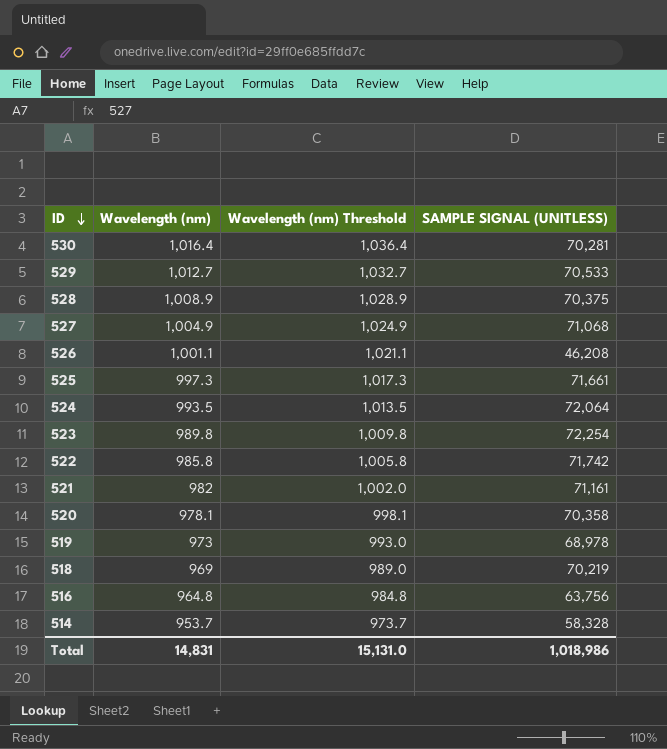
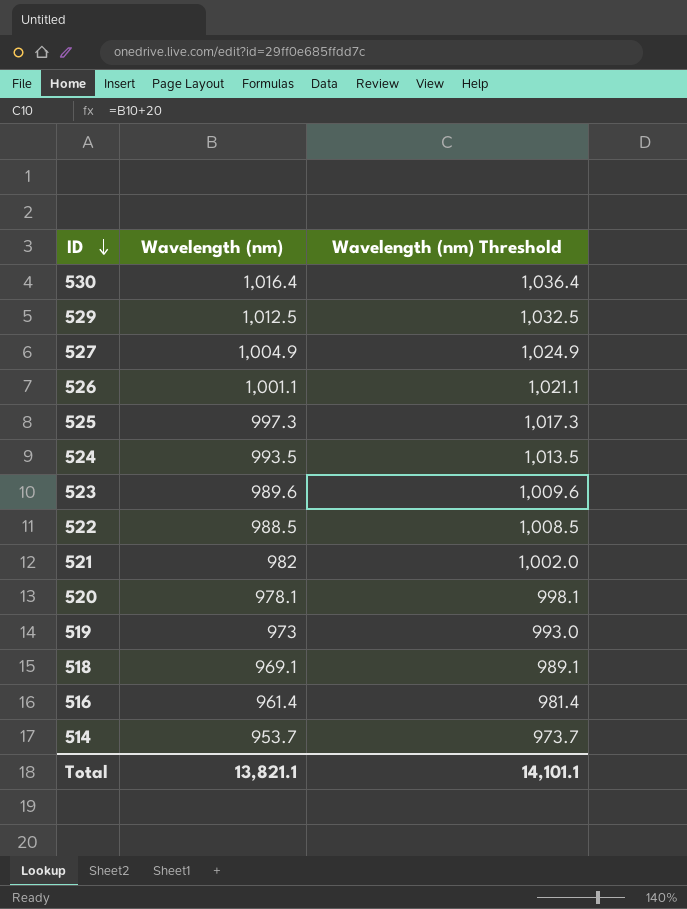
column SAMPLE SIGNAL (UNITLESS) | position: 4 -> none
row 528: 1,008.9 | 1,028.9 | 70,375 -> none
529 | Wavelength (nm): 1,012.7 -> 1,012.5
529 | Wavelength (nm) Threshold: 1,032.7 -> 1,032.5
523 | Wavelength (nm): 989.8 -> 989.6
523 | Wavelength (nm) Threshold: 1,009.8 -> 1,009.6
522 | Wavelength (nm): 985.8 -> 988.5
522 | Wavelength (nm) Threshold: 1,005.8 -> 1,008.5
518 | Wavelength (nm): 969 -> 969.1
518 | Wavelength (nm) Threshold: 989.0 -> 989.1
516 | Wavelength (nm): 964.8 -> 961.4
516 | Wavelength (nm) Threshold: 984.8 -> 981.4
Total | Wavelength (nm): 14,831 -> 13,821.1
Total | Wavelength (nm) Threshold: 15,131.0 -> 14,101.1

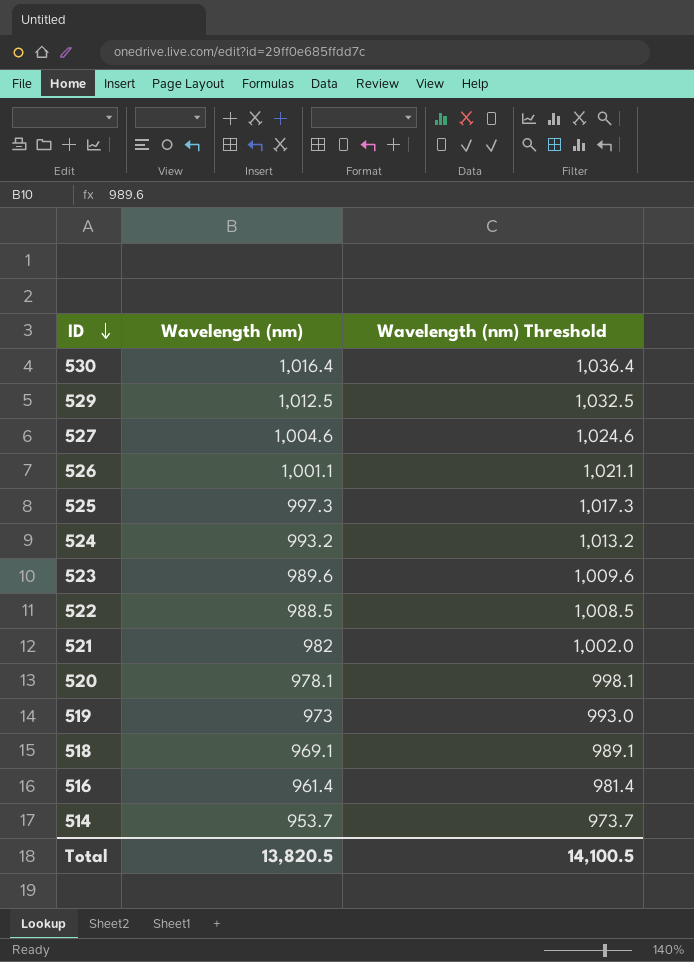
527 | Wavelength (nm): 1,004.9 -> 1,004.6
527 | Wavelength (nm) Threshold: 1,024.9 -> 1,024.6
524 | Wavelength (nm): 993.5 -> 993.2
524 | Wavelength (nm) Threshold: 1,013.5 -> 1,013.2
Total | Wavelength (nm): 13,821.1 -> 13,820.5
Total | Wavelength (nm) Threshold: 14,101.1 -> 14,100.5

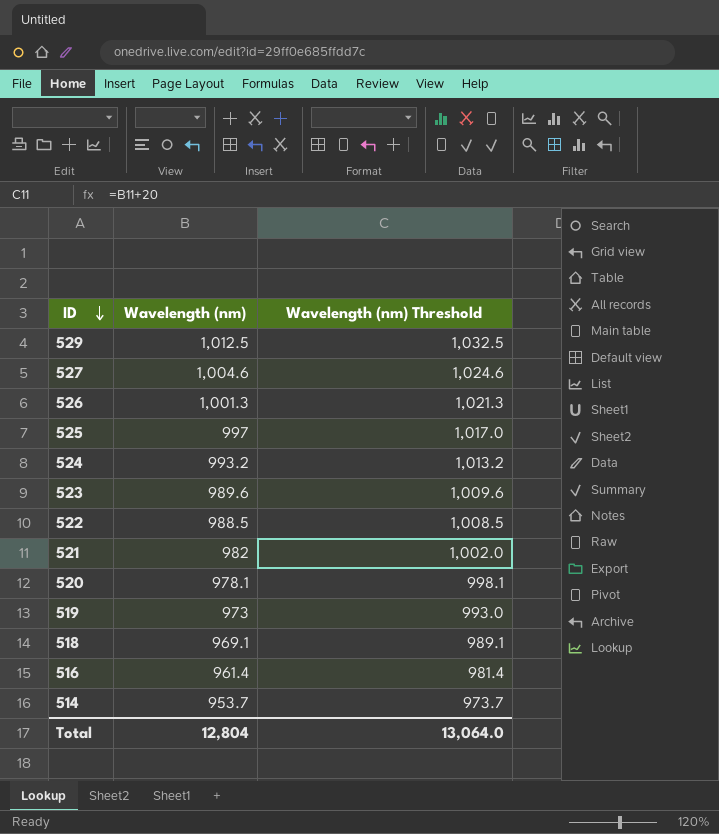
row 530: 1,016.4 | 1,036.4 -> none
526 | Wavelength (nm): 1,001.1 -> 1,001.3
526 | Wavelength (nm) Threshold: 1,021.1 -> 1,021.3
525 | Wavelength (nm): 997.3 -> 997
525 | Wavelength (nm) Threshold: 1,017.3 -> 1,017.0
Total | Wavelength (nm): 13,820.5 -> 12,804
Total | Wavelength (nm) Threshold: 14,100.5 -> 13,064.0

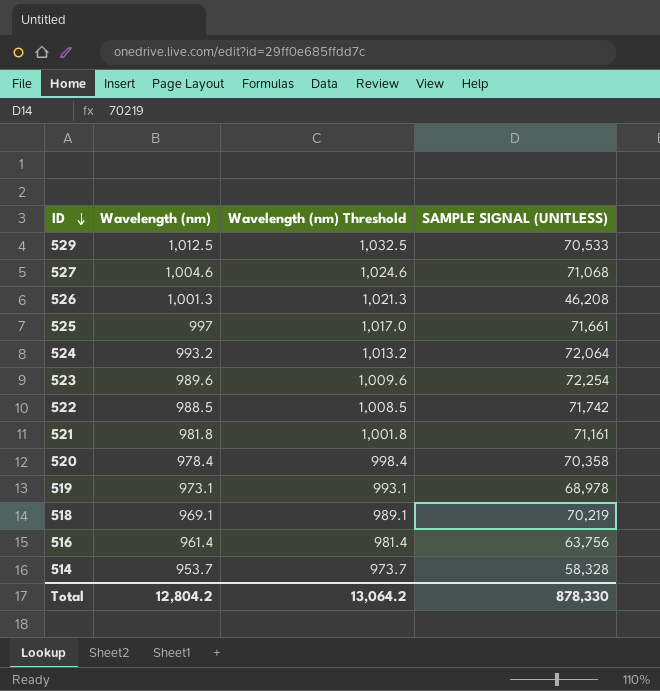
column SAMPLE SIGNAL (UNITLESS) | position: none -> 4
521 | Wavelength (nm): 982 -> 981.8
521 | Wavelength (nm) Threshold: 1,002.0 -> 1,001.8
520 | Wavelength (nm): 978.1 -> 978.4
520 | Wavelength (nm) Threshold: 998.1 -> 998.4
519 | Wavelength (nm): 973 -> 973.1
519 | Wavelength (nm) Threshold: 993.0 -> 993.1
Total | Wavelength (nm): 12,804 -> 12,804.2
Total | Wavelength (nm) Threshold: 13,064.0 -> 13,064.2

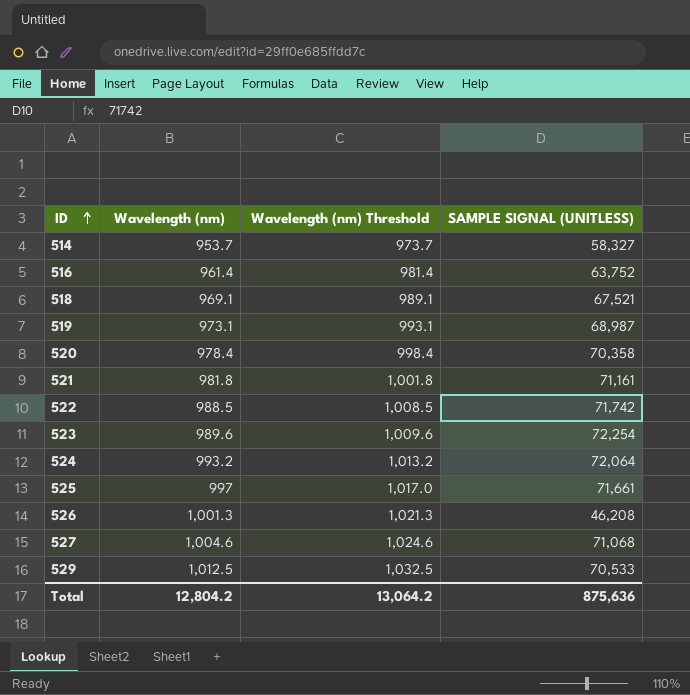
row order: ID descending -> ID ascending
514 | SAMPLE SIGNAL (UNITLESS): 58,328 -> 58,327
516 | SAMPLE SIGNAL (UNITLESS): 63,756 -> 63,752
518 | SAMPLE SIGNAL (UNITLESS): 70,219 -> 67,521
519 | SAMPLE SIGNAL (UNITLESS): 68,978 -> 68,987
Total | SAMPLE SIGNAL (UNITLESS): 878,330 -> 875,636

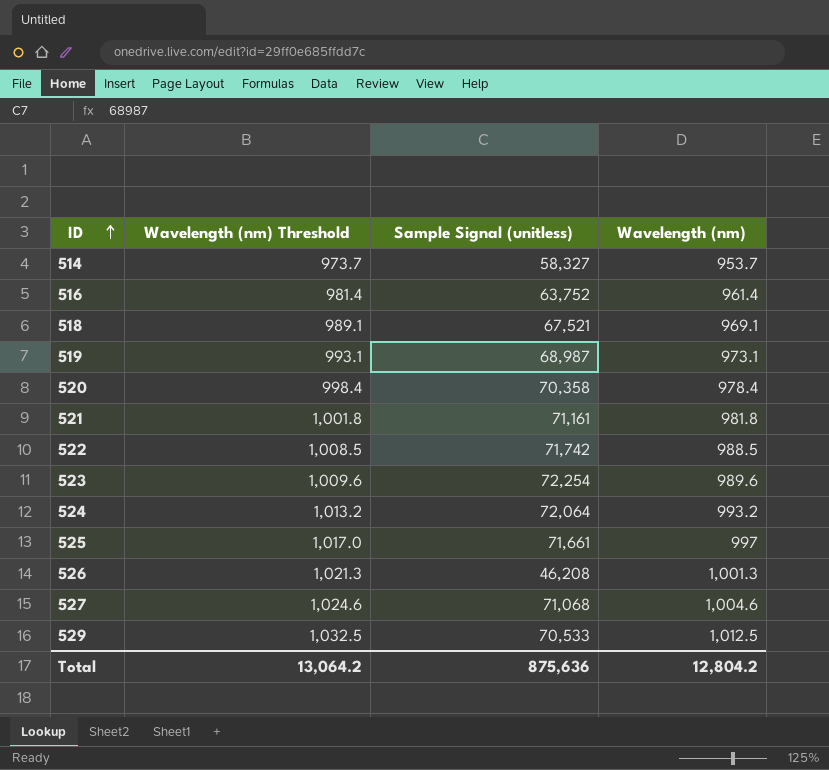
column name: SAMPLE SIGNAL (UNITLESS) -> Sample Signal (unitless)
column Wavelength (nm) | position: 2 -> 4

